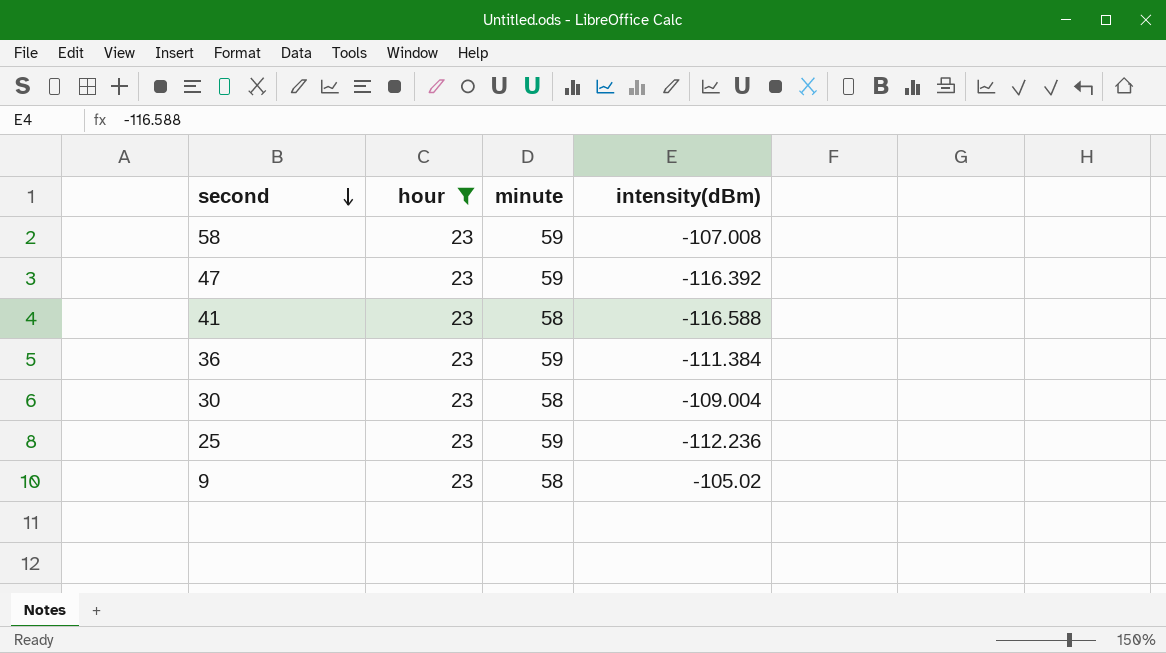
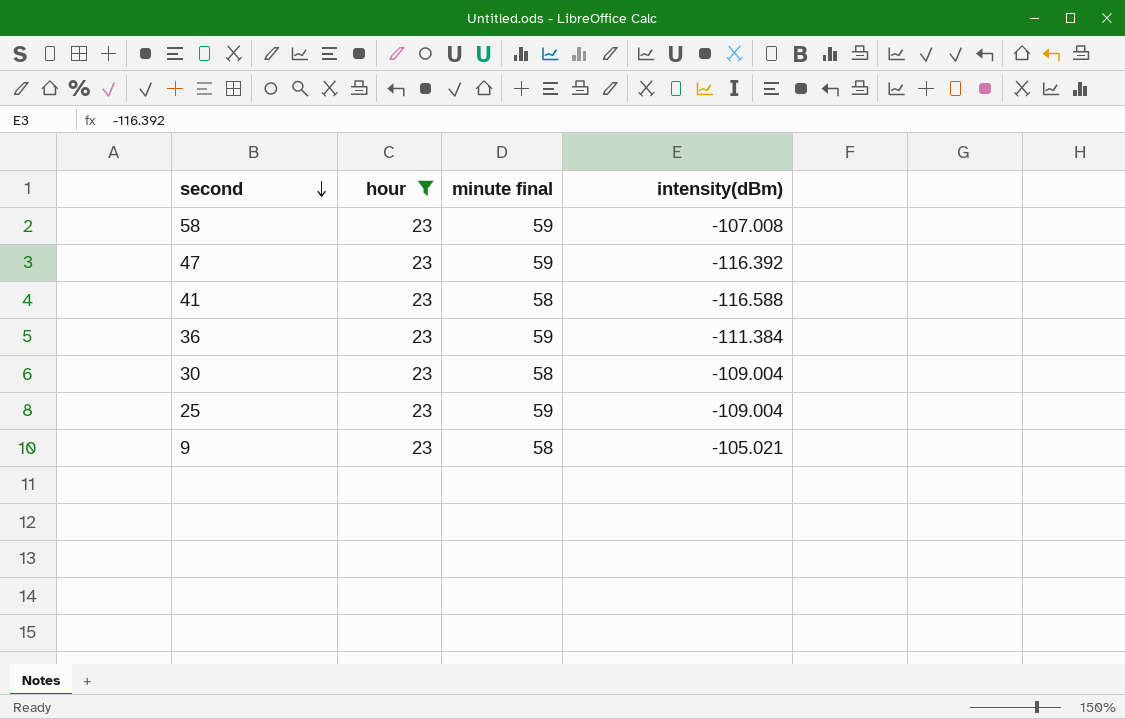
column name: minute -> minute final
25 | intensity(dBm): -112.236 -> -109.004
9 | intensity(dBm): -105.02 -> -105.021

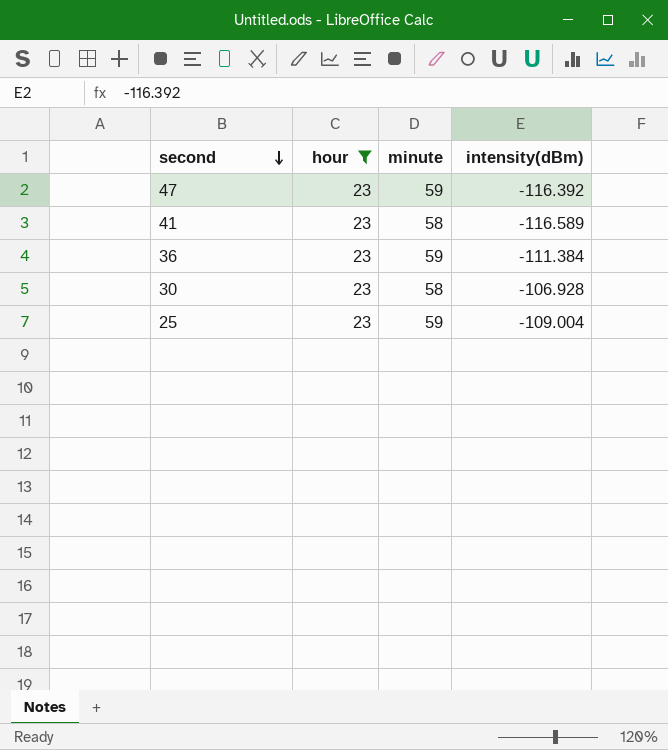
column name: minute final -> minute
row 58: 23 | 59 | -107.008 -> none
row 9: 23 | 58 | -105.021 -> none
41 | intensity(dBm): -116.588 -> -116.589
30 | intensity(dBm): -109.004 -> -106.928

